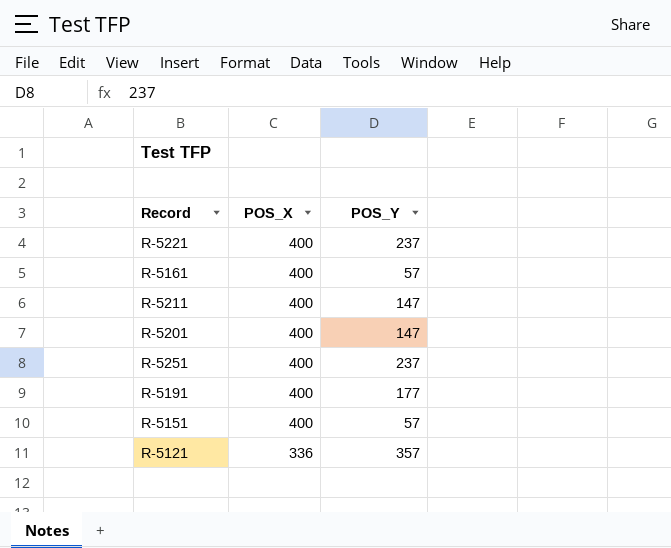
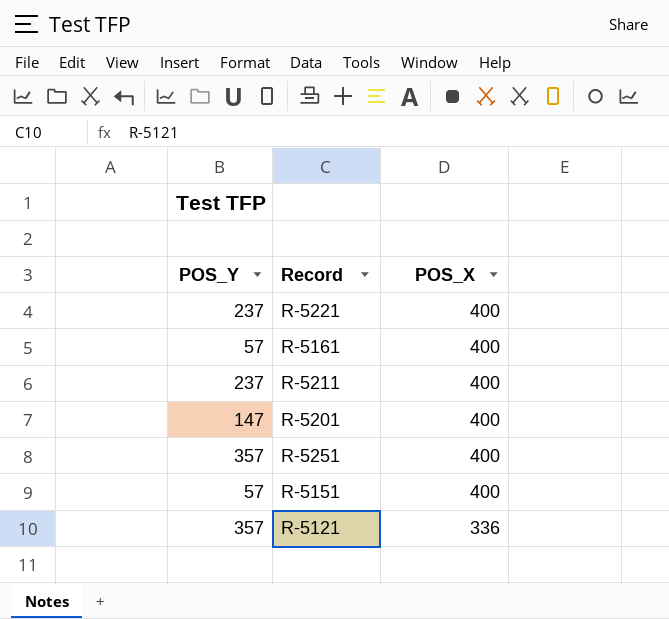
column POS_Y | position: 3 -> 1
row R-5191: 400 | 177 -> none
R-5211 | POS_Y: 147 -> 237
R-5251 | POS_Y: 237 -> 357

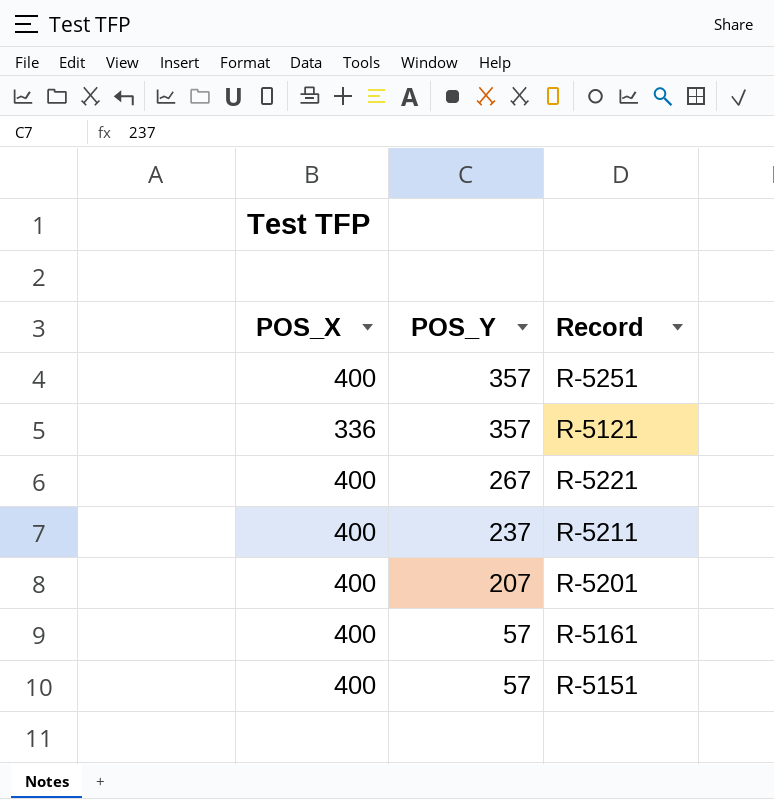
row order: POS_X descending -> POS_Y descending
column POS_X | position: 3 -> 1
R-5221 | POS_Y: 237 -> 267
R-5201 | POS_Y: 147 -> 207

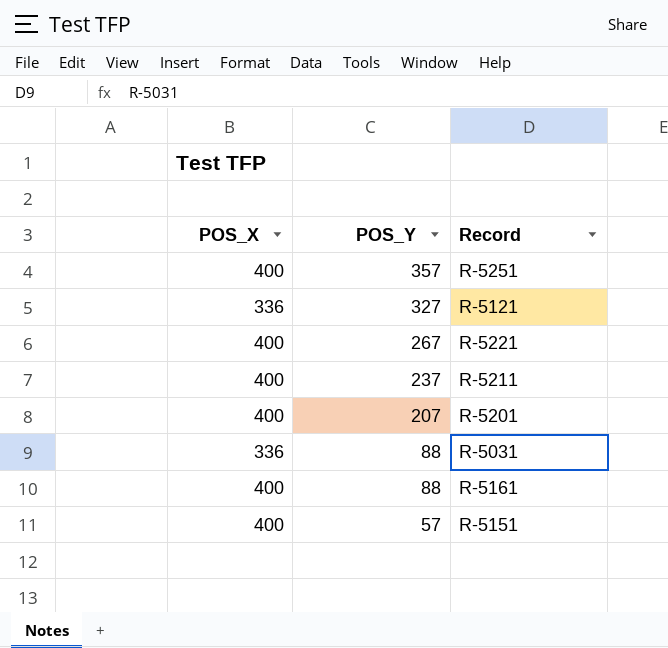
R-5121 | POS_Y: 357 -> 327
row R-5031: none -> 336 | 88
R-5161 | POS_Y: 57 -> 88

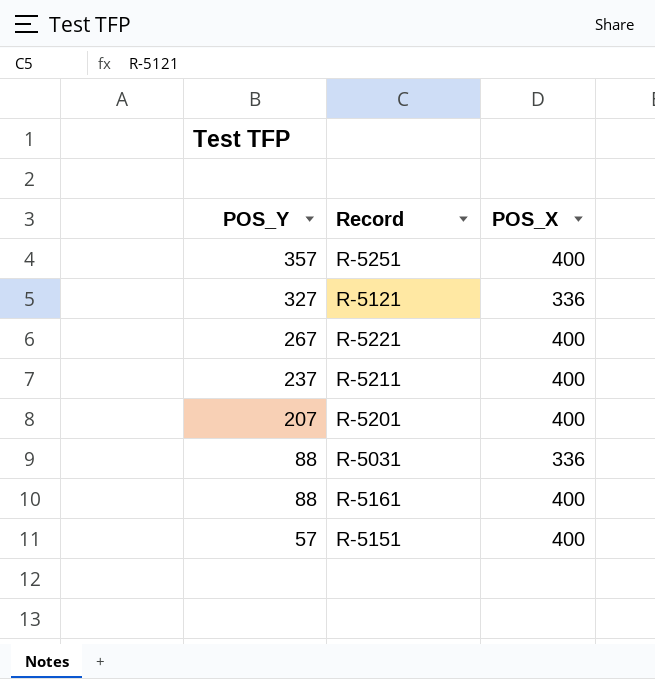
column POS_X | position: 1 -> 3

